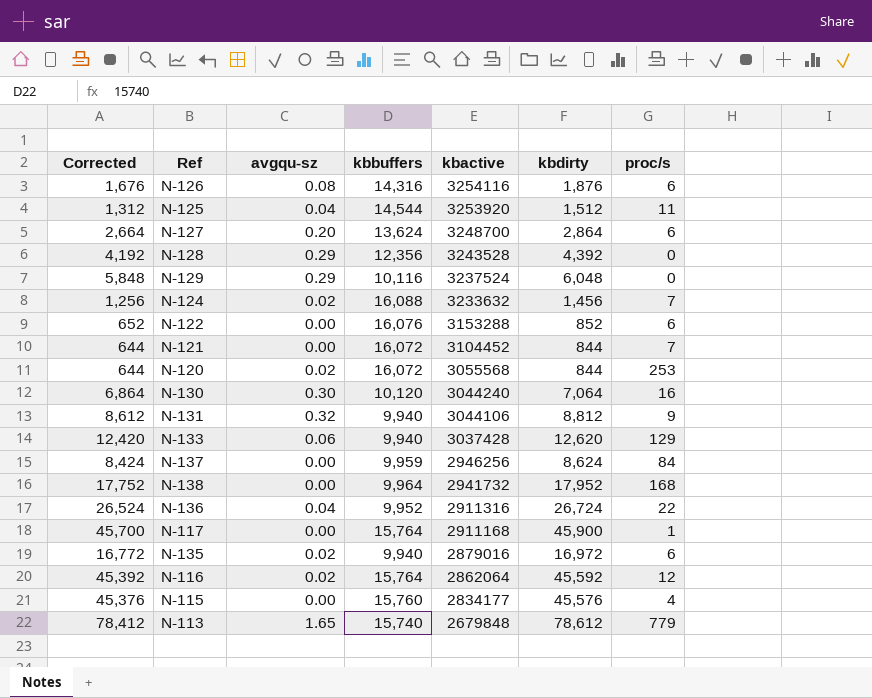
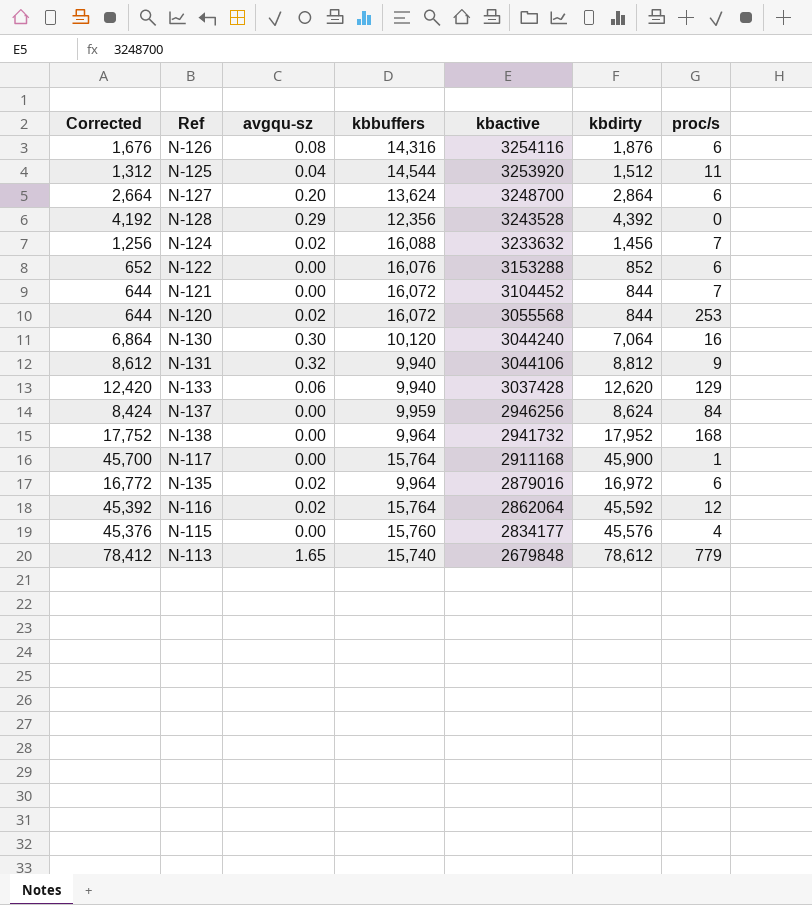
row N-129: 5,848 | 0.29 | 10,116 | 3237524 | 6,048 | 0 -> none
row N-136: 26,524 | 0.04 | 9,952 | 2911316 | 26,724 | 22 -> none
N-135 | kbbuffers: 9,940 -> 9,964

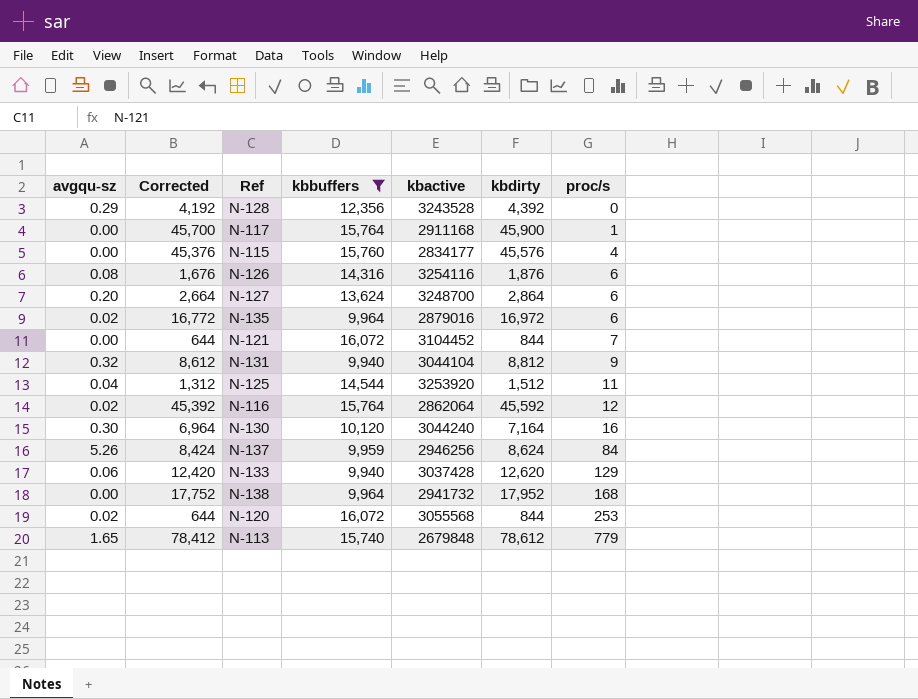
filter: none -> kbbuffers <= 16,072
row order: kbactive descending -> proc/s ascending
column avgqu-sz | position: 3 -> 1
N-131 | kbactive: 3044106 -> 3044104
N-130 | Corrected: 6,864 -> 6,964
N-130 | kbdirty: 7,064 -> 7,164
N-137 | avgqu-sz: 0.00 -> 5.26

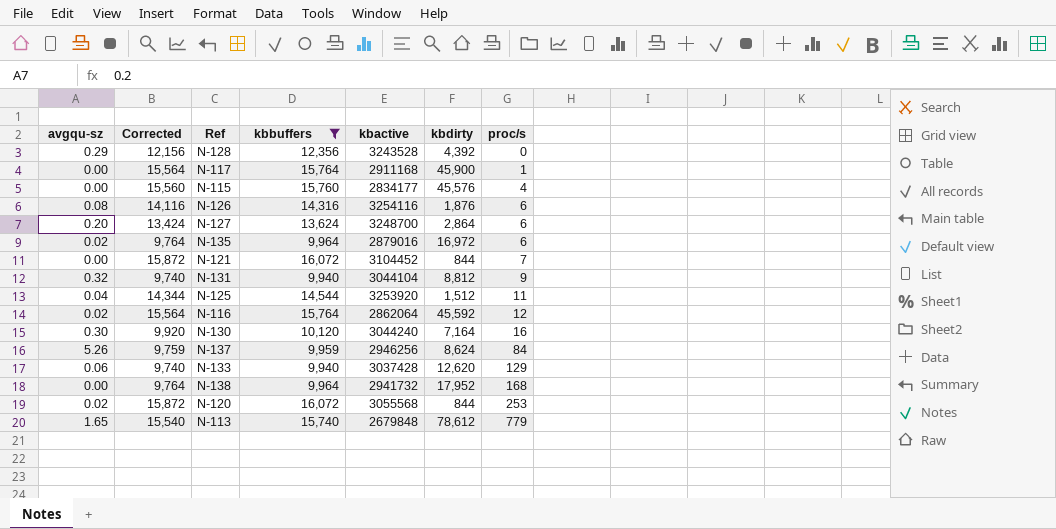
column Corrected | formula: [kbdirty] - 200 -> [kbbuffers] - 200

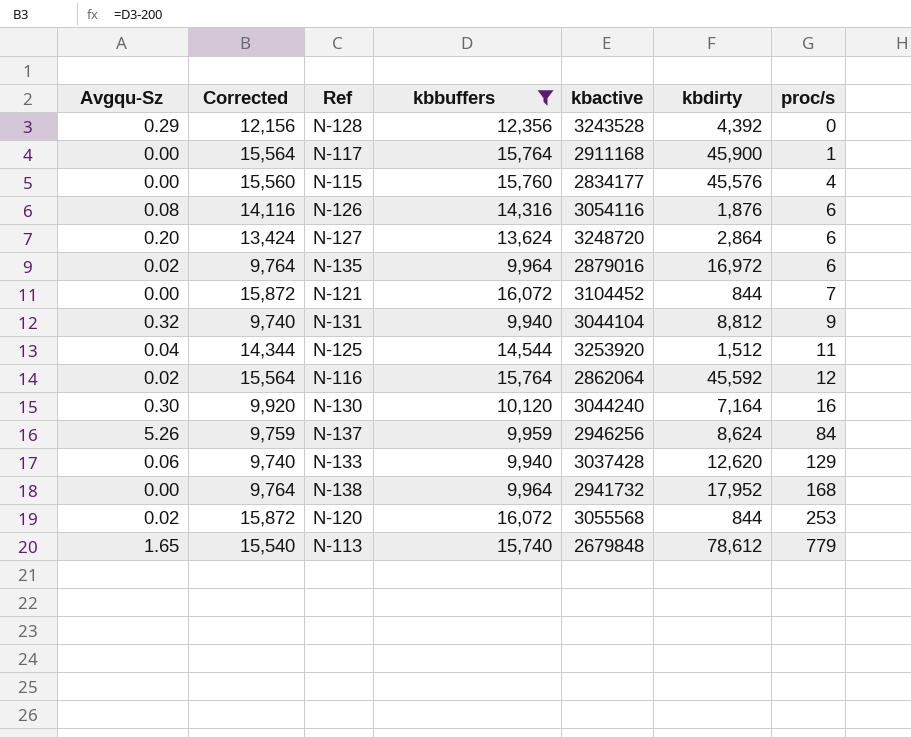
column name: avgqu-sz -> Avgqu-Sz
N-126 | kbactive: 3254116 -> 3054116
N-127 | kbactive: 3248700 -> 3248720

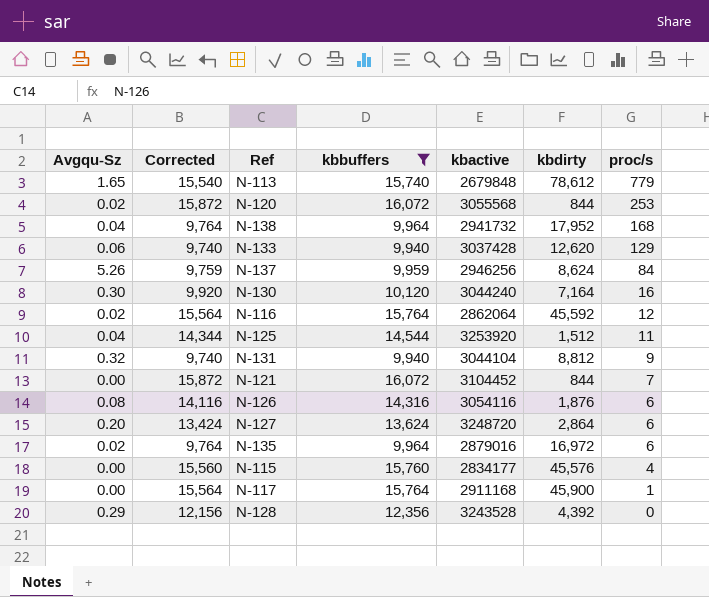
row order: proc/s ascending -> proc/s descending
N-138 | Avgqu-Sz: 0.00 -> 0.04

